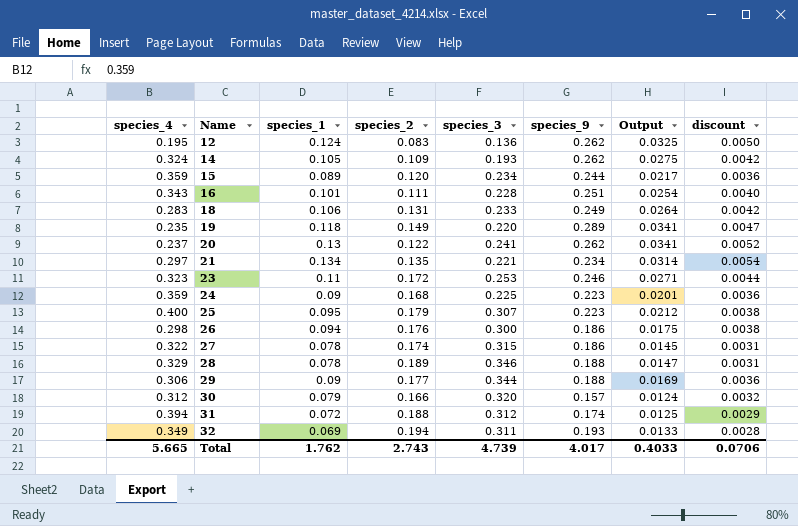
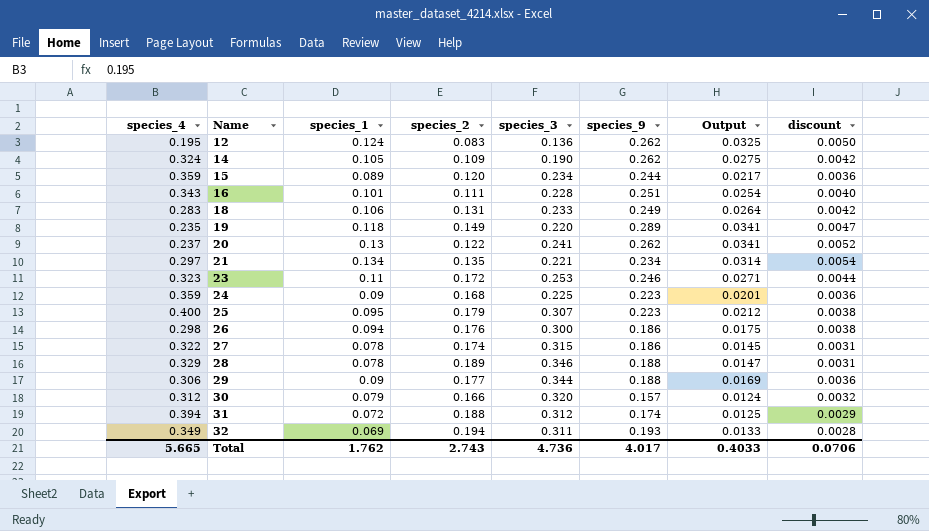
14 | species_3: 0.193 -> 0.190
Total | species_3: 4.739 -> 4.736

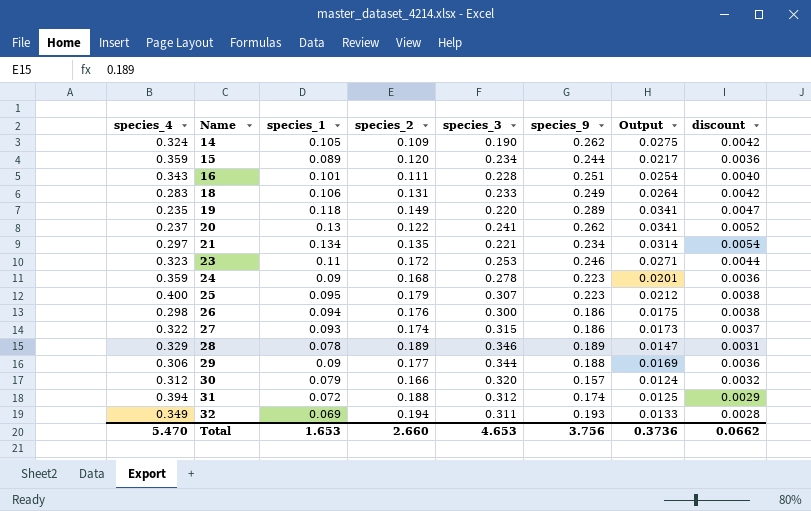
row 12: 0.195 | 0.124 | 0.083 | 0.136 | 0.262 | 0.0325 | 0.0050 -> none
24 | species_3: 0.225 -> 0.278
27 | species_1: 0.078 -> 0.093
27 | Output: 0.0145 -> 0.0173
27 | discount: 0.0031 -> 0.0037
28 | species_9: 0.188 -> 0.189
Total | species_4: 5.665 -> 5.470
Total | species_1: 1.762 -> 1.653
Total | species_2: 2.743 -> 2.660
Total | species_3: 4.736 -> 4.653
Total | species_9: 4.017 -> 3.756
Total | Output: 0.4033 -> 0.3736
Total | discount: 0.0706 -> 0.0662

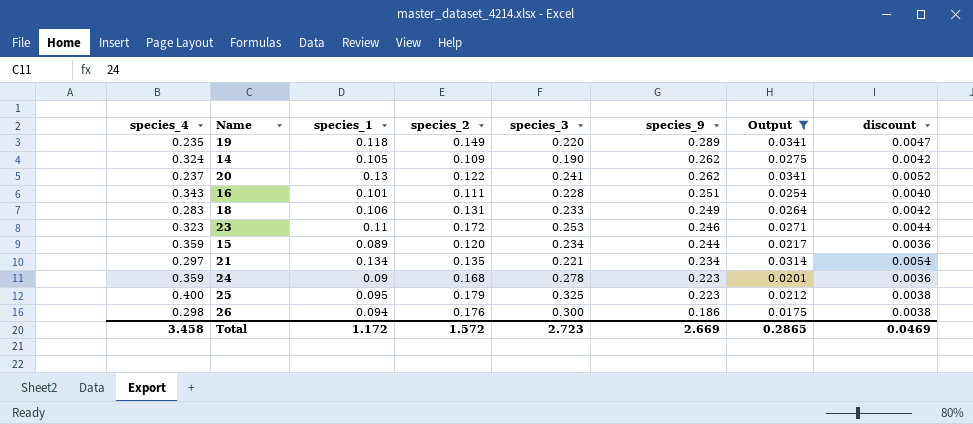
filter: none -> Output >= 0.0175
row order: Name ascending -> species_9 descending
25 | species_3: 0.307 -> 0.325
Total | species_4: 5.470 -> 3.458
Total | species_1: 1.653 -> 1.172
Total | species_2: 2.660 -> 1.572
Total | species_3: 4.653 -> 2.723
Total | species_9: 3.756 -> 2.669
Total | Output: 0.3736 -> 0.2865
Total | discount: 0.0662 -> 0.0469

